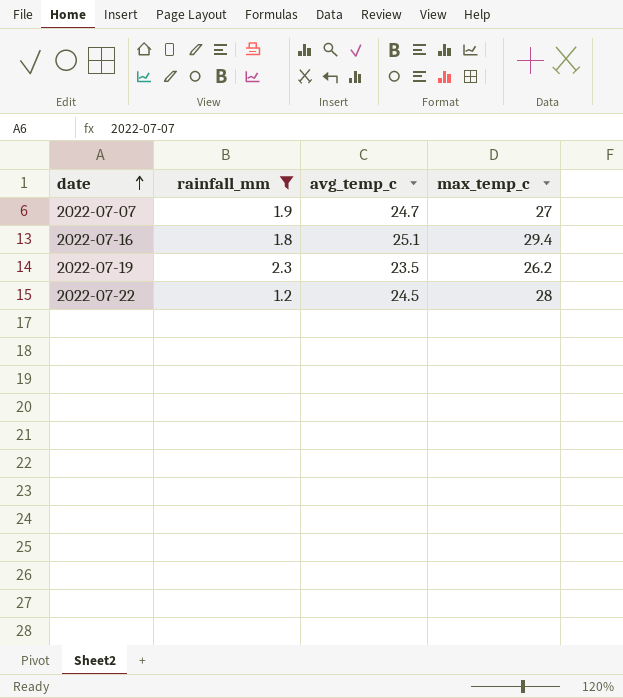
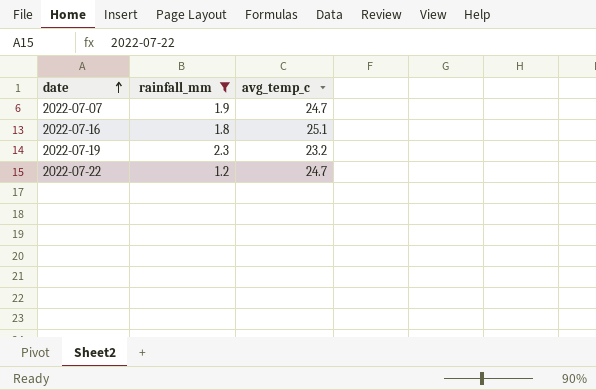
column max_temp_c | position: 4 -> none
2022-07-19 | avg_temp_c: 23.5 -> 23.2
2022-07-22 | avg_temp_c: 24.5 -> 24.7

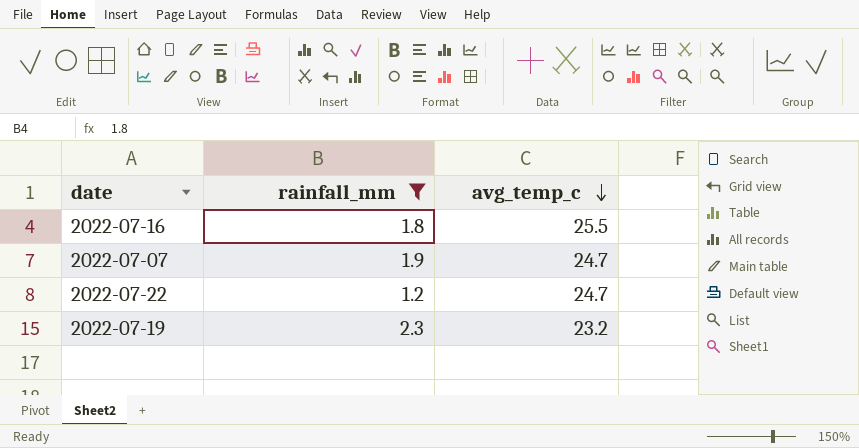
row order: date ascending -> avg_temp_c descending
2022-07-16 | avg_temp_c: 25.1 -> 25.5

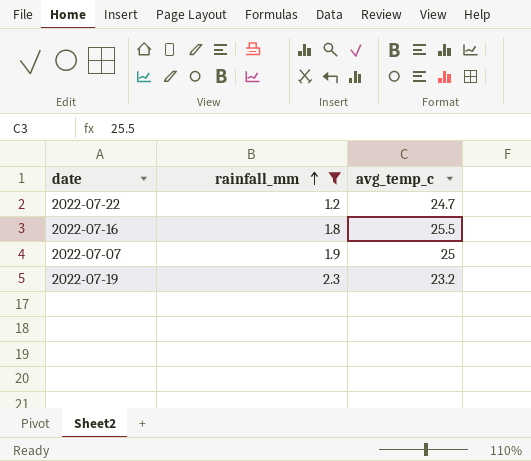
row order: avg_temp_c descending -> rainfall_mm ascending
2022-07-07 | avg_temp_c: 24.7 -> 25

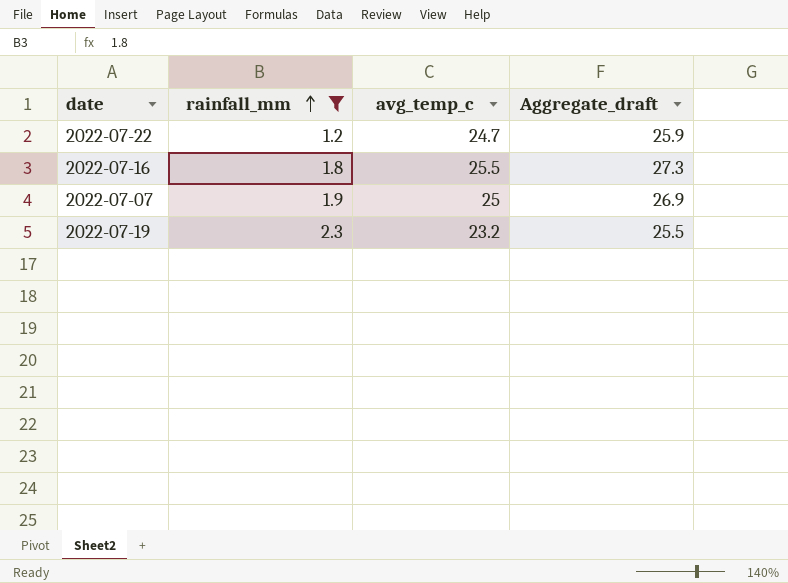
column Aggregate_draft | formula: none -> [rainfall_mm] + [avg_temp_c]

